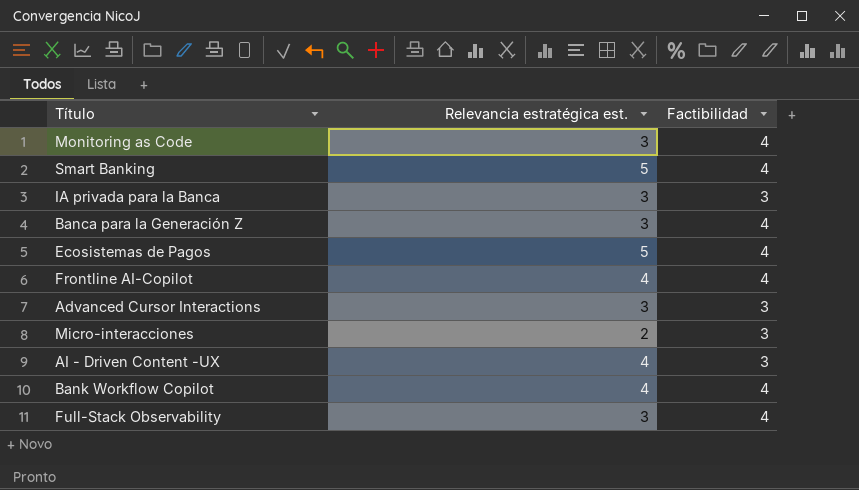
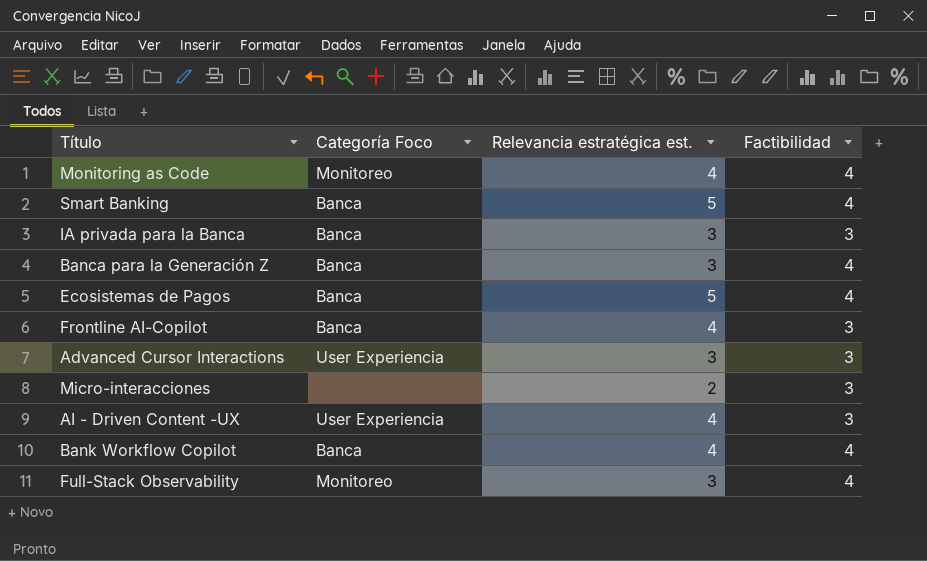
column Categoría Foco | position: none -> 2
Monitoring as Code | Relevancia estratégica est.: 3 -> 4
Frontline AI-Copilot | Factibilidad: 4 -> 3

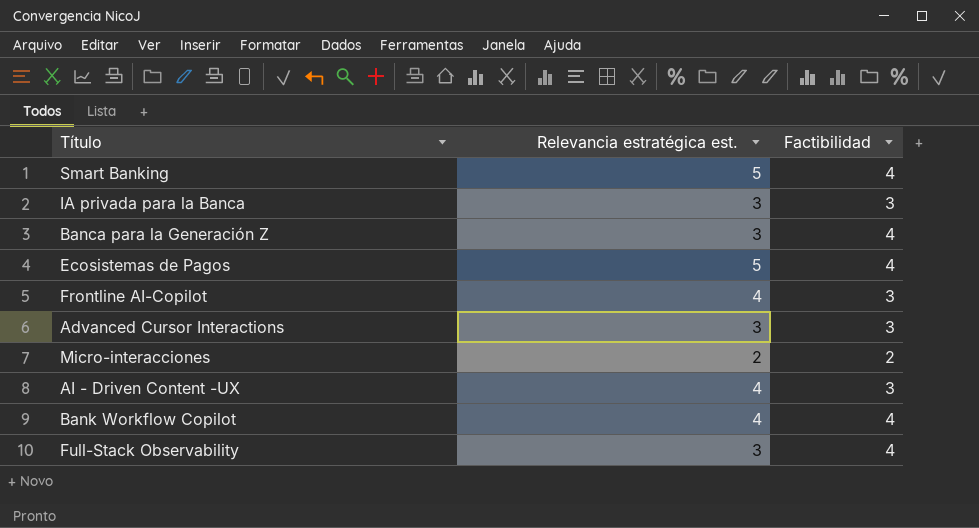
column Categoría Foco | position: 2 -> none
row Monitoring as Code: Monitoreo | 4 | 4 -> none
Micro-interacciones | Factibilidad: 3 -> 2

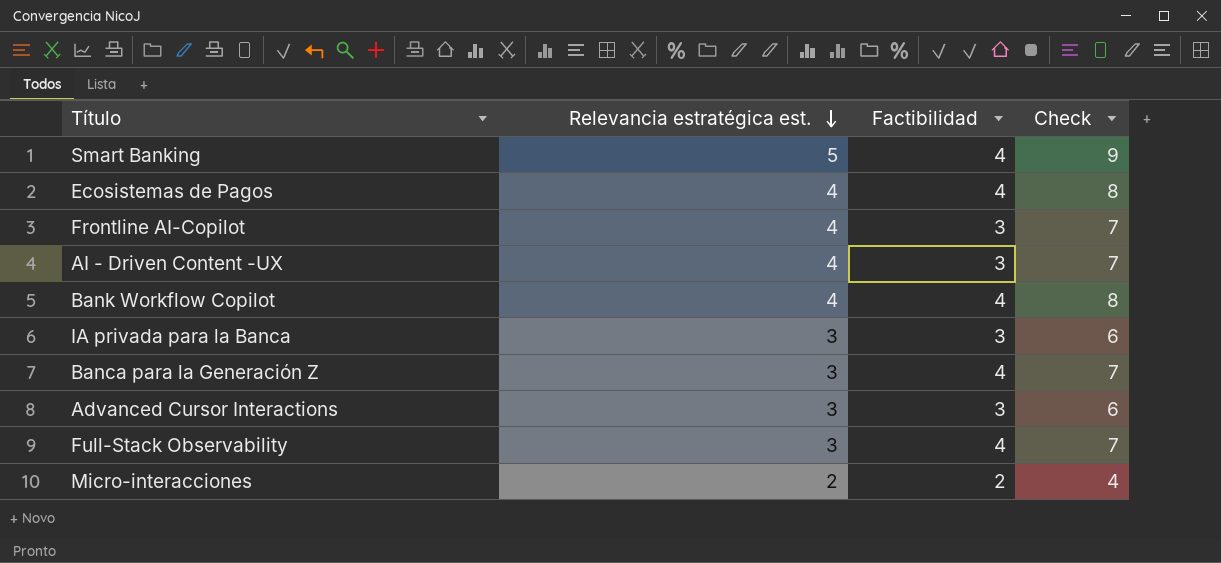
row order: none -> Relevancia estratégica est. descending
column Check | formula: none -> [Relevancia estratégica est.] + [Factibilidad]
Ecosistemas de Pagos | Relevancia estratégica est.: 5 -> 4

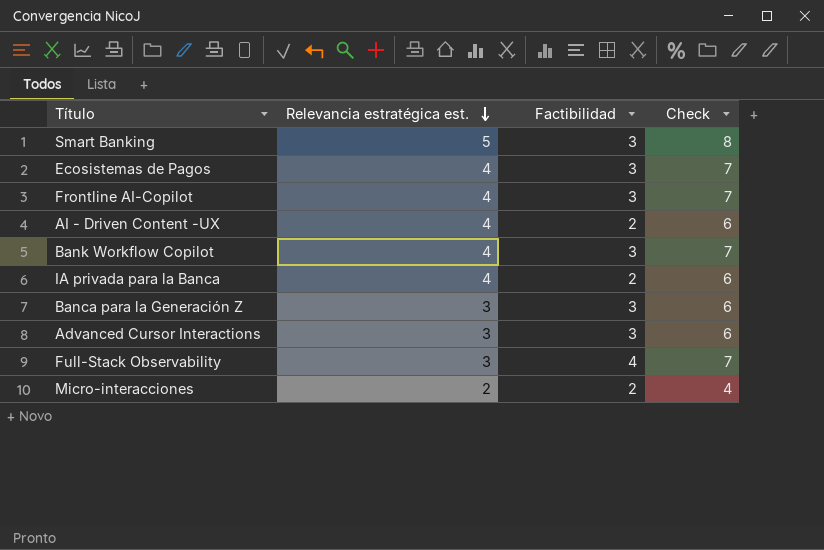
Smart Banking | Factibilidad: 4 -> 3
Smart Banking | Check: 9 -> 8
Ecosistemas de Pagos | Factibilidad: 4 -> 3
Ecosistemas de Pagos | Check: 8 -> 7
AI - Driven Content -UX | Factibilidad: 3 -> 2
AI - Driven Content -UX | Check: 7 -> 6
Bank Workflow Copilot | Factibilidad: 4 -> 3
Bank Workflow Copilot | Check: 8 -> 7
IA privada para la Banca | Relevancia estratégica est.: 3 -> 4
IA privada para la Banca | Factibilidad: 3 -> 2
Banca para la Generación Z | Factibilidad: 4 -> 3
Banca para la Generación Z | Check: 7 -> 6

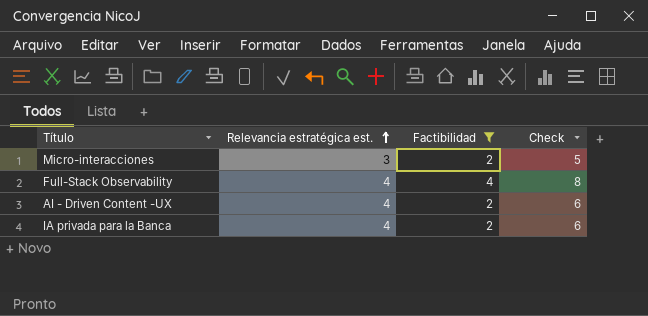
filter: none -> Factibilidad != 3
row order: Relevancia estratégica est. descending -> Relevancia estratégica est. ascending
Micro-interacciones | Relevancia estratégica est.: 2 -> 3
Micro-interacciones | Check: 4 -> 5
Full-Stack Observability | Relevancia estratégica est.: 3 -> 4
Full-Stack Observability | Check: 7 -> 8

